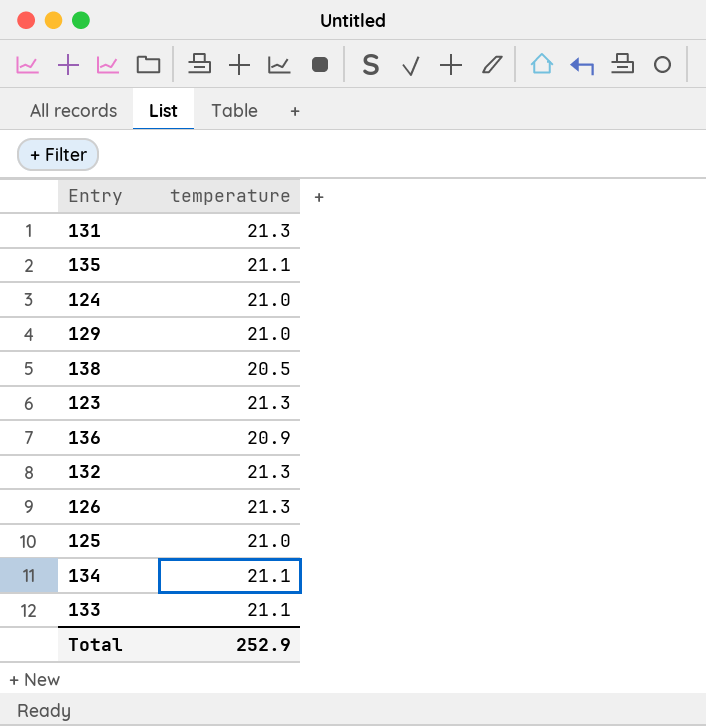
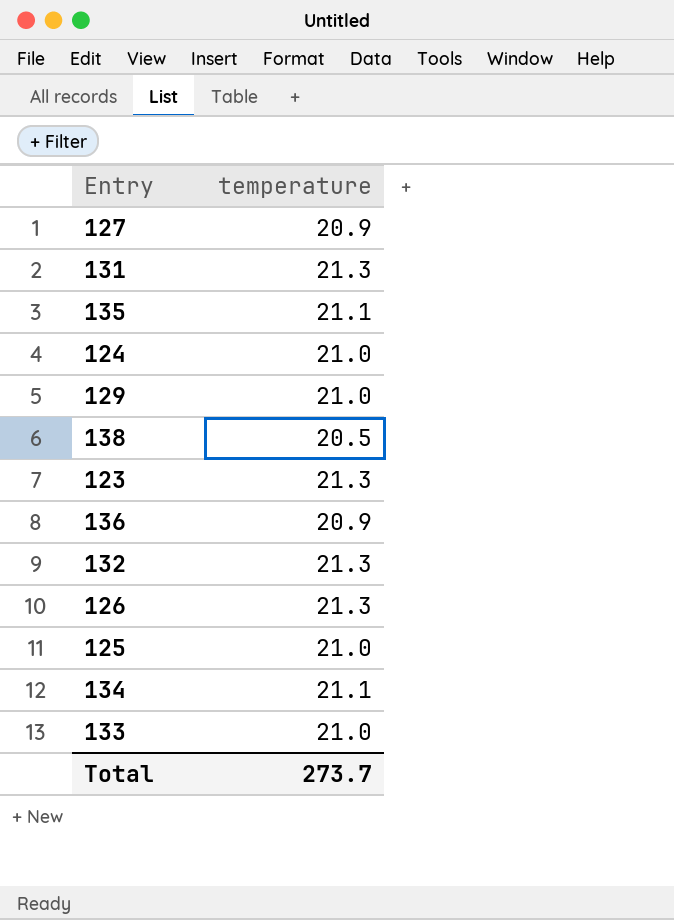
row 127: none -> 20.9
133 | temperature: 21.1 -> 21.0
Total | temperature: 252.9 -> 273.7

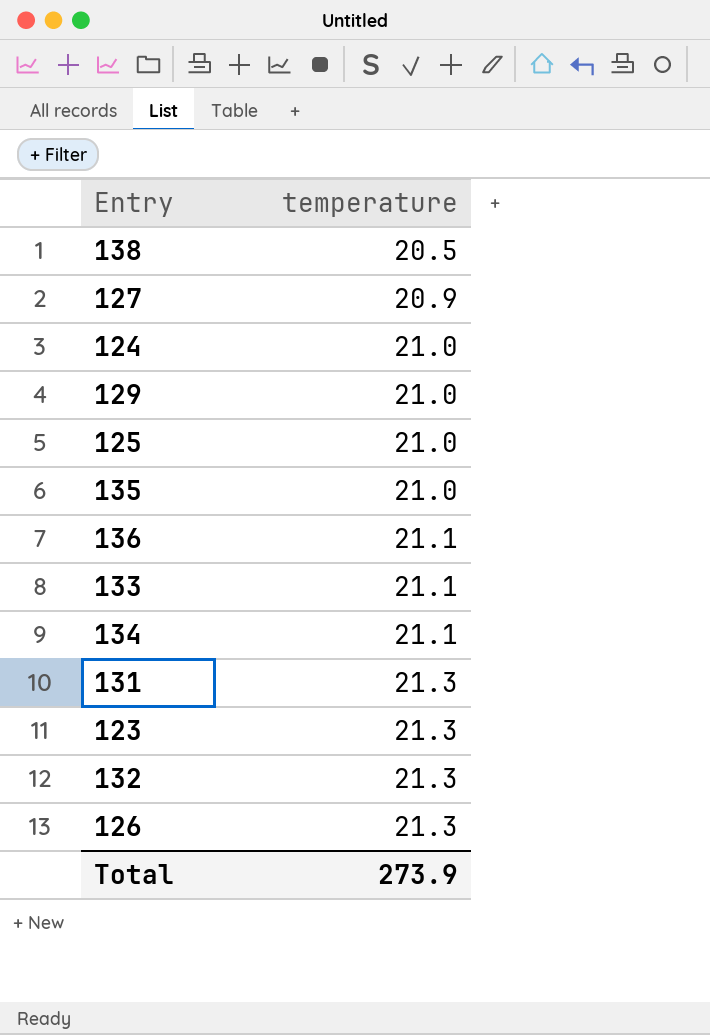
row order: none -> temperature ascending
135 | temperature: 21.1 -> 21.0
136 | temperature: 20.9 -> 21.1
133 | temperature: 21.0 -> 21.1
Total | temperature: 273.7 -> 273.9

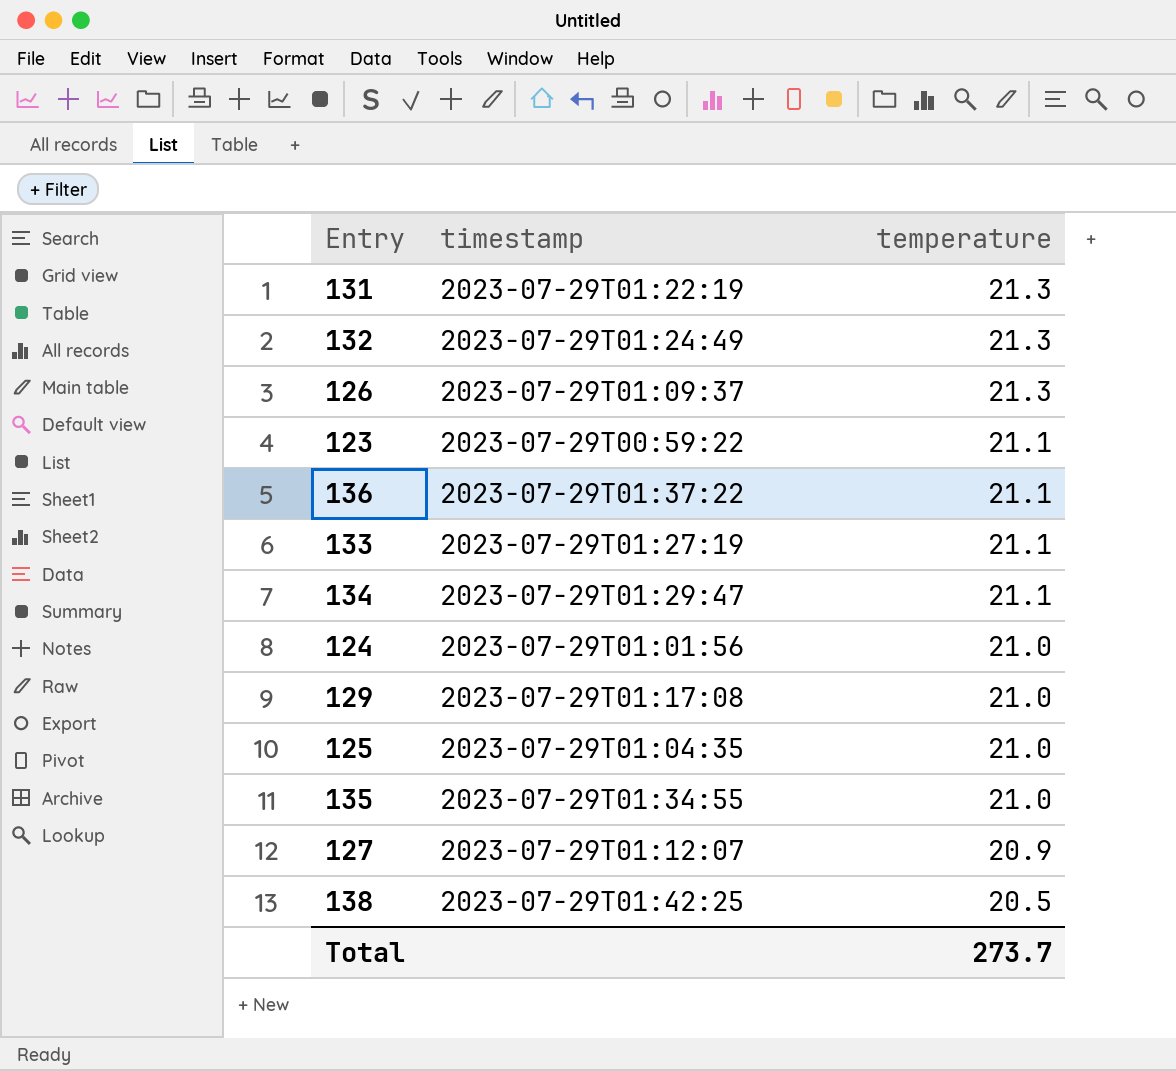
row order: temperature ascending -> temperature descending
column timestamp | position: none -> 2
123 | temperature: 21.3 -> 21.1
Total | temperature: 273.9 -> 273.7

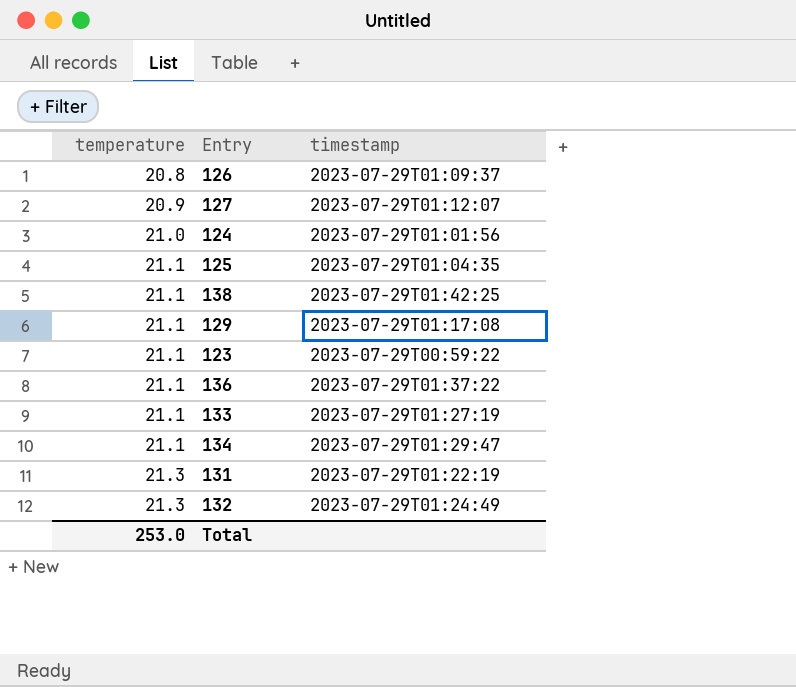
row order: temperature descending -> temperature ascending
column temperature | position: 3 -> 1
row 135: 2023-07-29T01:34:55 | 21.0 -> none
126 | temperature: 21.3 -> 20.8
125 | temperature: 21.0 -> 21.1
138 | temperature: 20.5 -> 21.1
129 | temperature: 21.0 -> 21.1
Total | temperature: 273.7 -> 253.0

